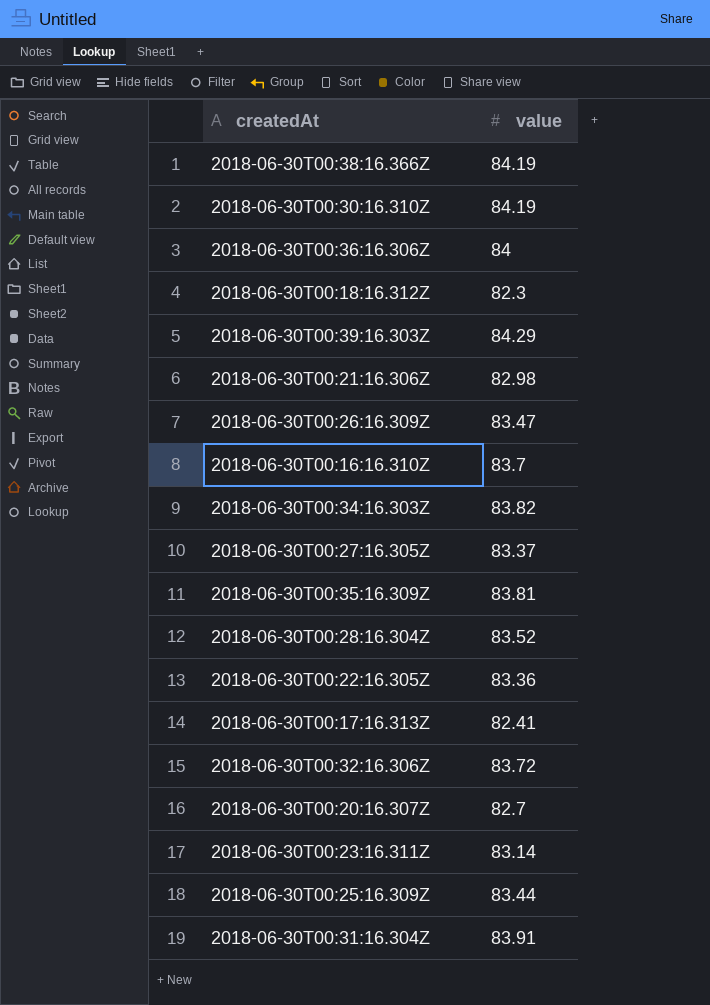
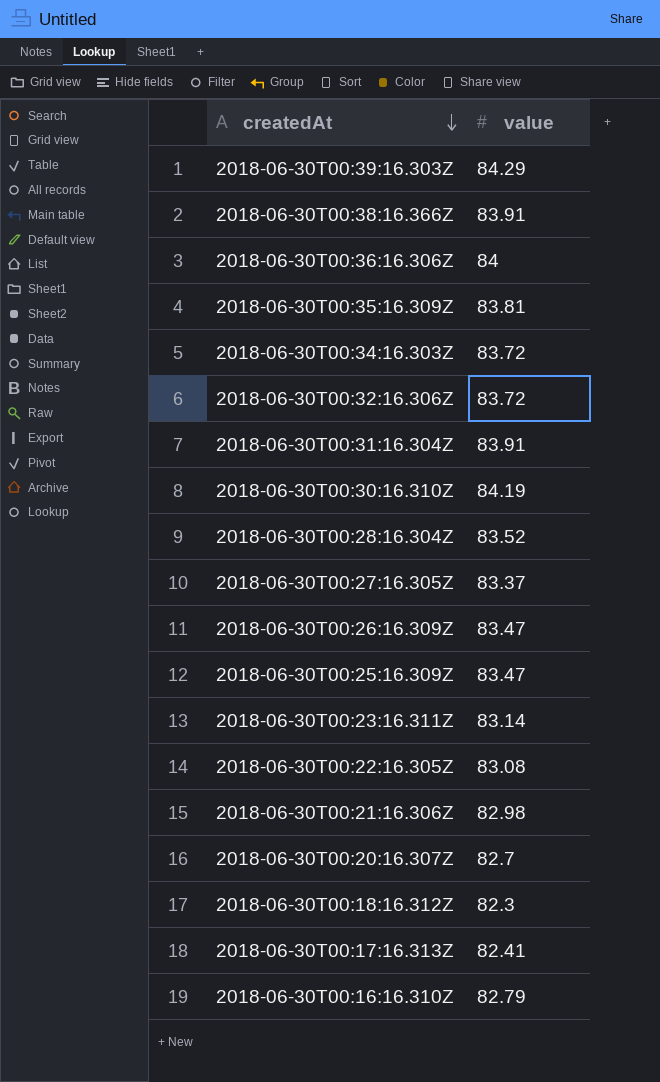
row order: none -> createdAt descending
2018-06-30T00:38:16.366Z | value: 84.19 -> 83.91
2018-06-30T00:34:16.303Z | value: 83.82 -> 83.72
2018-06-30T00:25:16.309Z | value: 83.44 -> 83.47
2018-06-30T00:22:16.305Z | value: 83.36 -> 83.08
2018-06-30T00:16:16.310Z | value: 83.7 -> 82.79

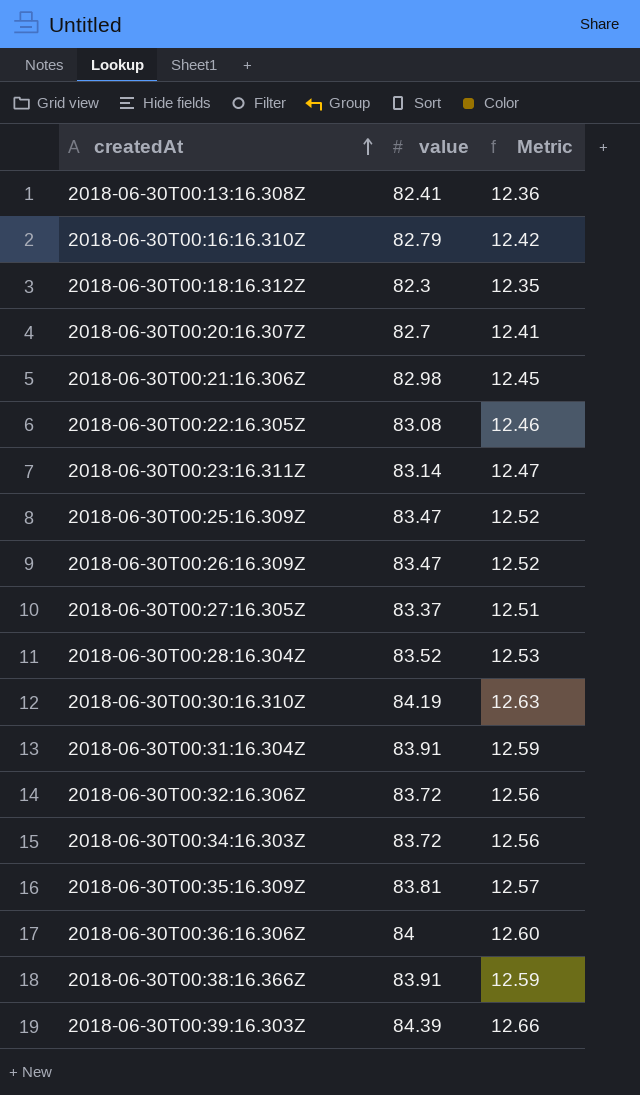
row order: createdAt descending -> createdAt ascending
column Metric | formula: none -> [value] * 0.15
row 2018-06-30T00:17:16.313Z: 82.41 -> none
row 2018-06-30T00:13:16.308Z: none -> 82.41 | 12.36
2018-06-30T00:39:16.303Z | value: 84.29 -> 84.39

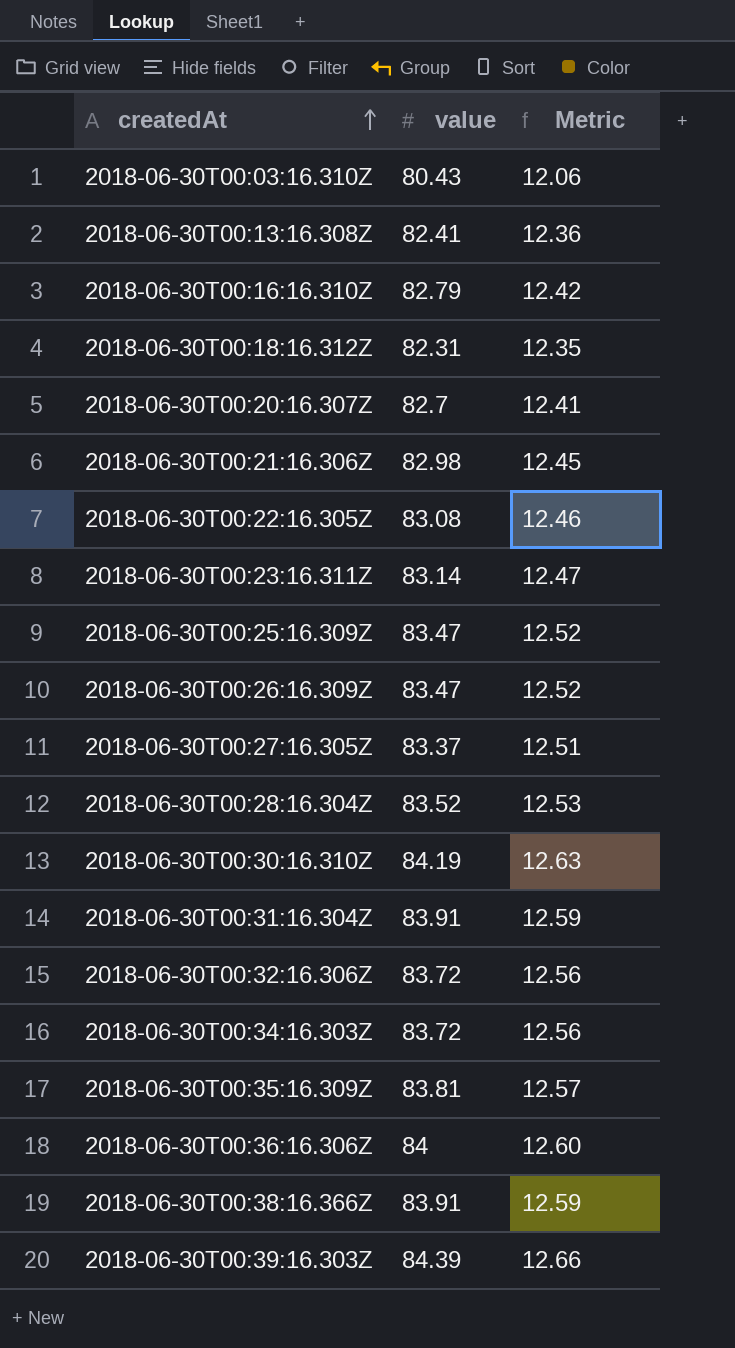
row 2018-06-30T00:03:16.310Z: none -> 80.43 | 12.06
2018-06-30T00:18:16.312Z | value: 82.3 -> 82.31

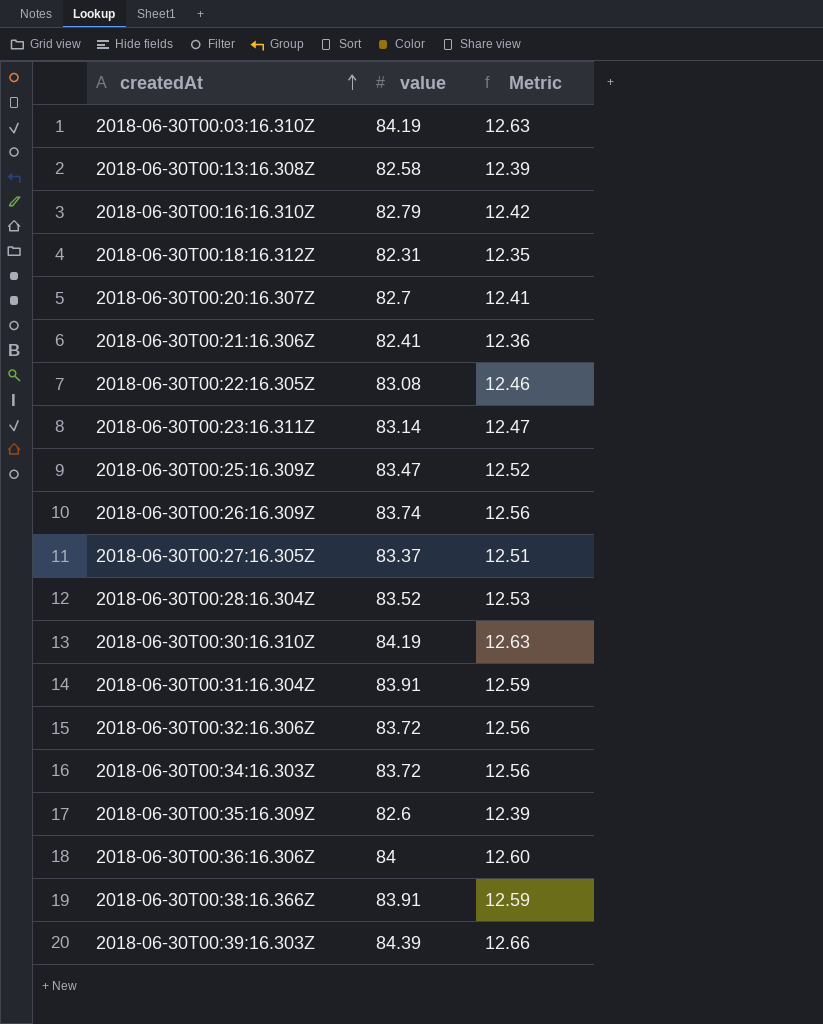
2018-06-30T00:03:16.310Z | value: 80.43 -> 84.19
2018-06-30T00:03:16.310Z | Metric: 12.06 -> 12.63
2018-06-30T00:13:16.308Z | value: 82.41 -> 82.58
2018-06-30T00:13:16.308Z | Metric: 12.36 -> 12.39
2018-06-30T00:21:16.306Z | value: 82.98 -> 82.41
2018-06-30T00:21:16.306Z | Metric: 12.45 -> 12.36
2018-06-30T00:26:16.309Z | value: 83.47 -> 83.74
2018-06-30T00:26:16.309Z | Metric: 12.52 -> 12.56
2018-06-30T00:35:16.309Z | value: 83.81 -> 82.6
2018-06-30T00:35:16.309Z | Metric: 12.57 -> 12.39

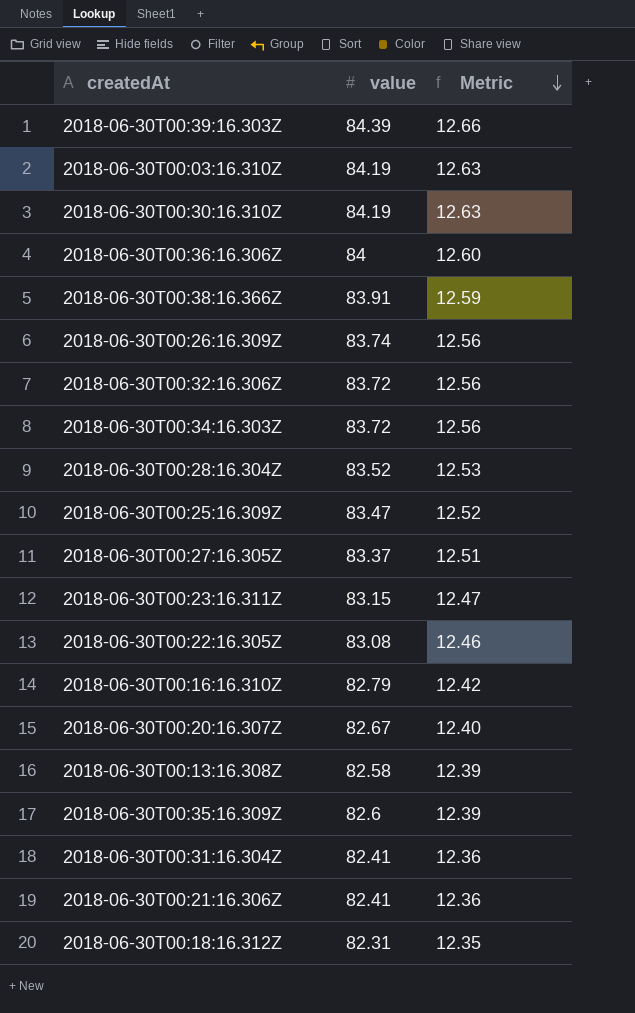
row order: createdAt ascending -> Metric descending
2018-06-30T00:23:16.311Z | value: 83.14 -> 83.15
2018-06-30T00:20:16.307Z | value: 82.7 -> 82.67
2018-06-30T00:20:16.307Z | Metric: 12.41 -> 12.40
2018-06-30T00:31:16.304Z | value: 83.91 -> 82.41
2018-06-30T00:31:16.304Z | Metric: 12.59 -> 12.36

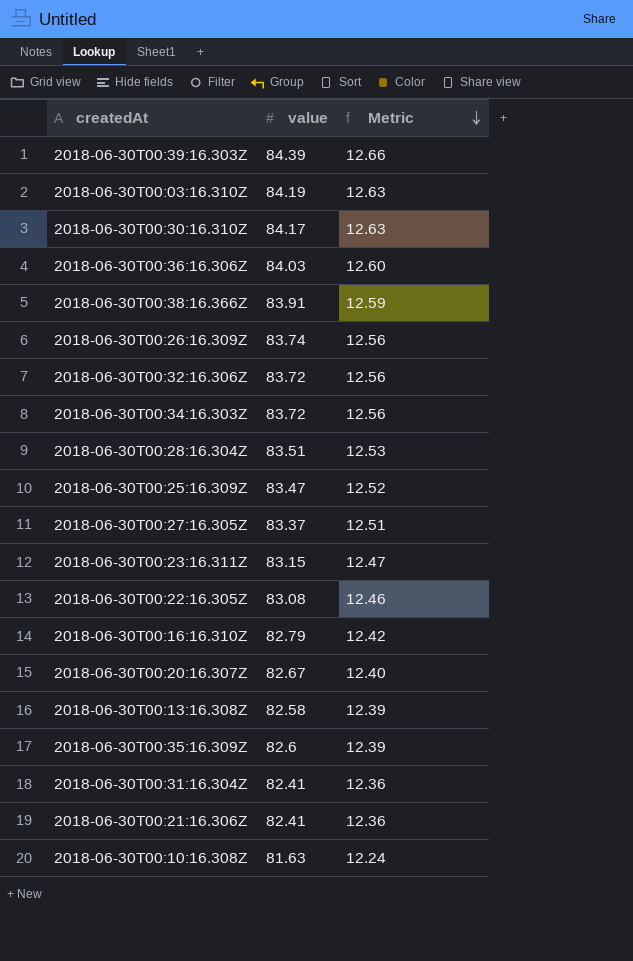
row 2018-06-30T00:18:16.312Z: 82.31 | 12.35 -> none
2018-06-30T00:30:16.310Z | value: 84.19 -> 84.17
2018-06-30T00:36:16.306Z | value: 84 -> 84.03
2018-06-30T00:28:16.304Z | value: 83.52 -> 83.51
row 2018-06-30T00:10:16.308Z: none -> 81.63 | 12.24

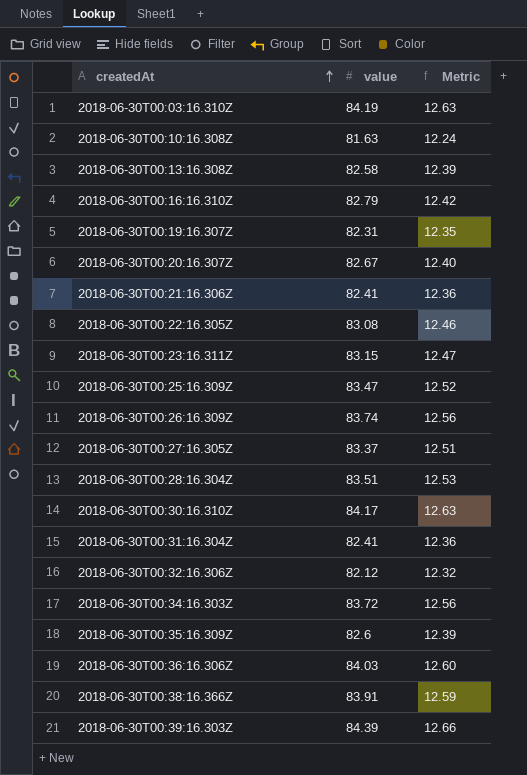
row order: Metric descending -> createdAt ascending
row 2018-06-30T00:19:16.307Z: none -> 82.31 | 12.35
2018-06-30T00:32:16.306Z | value: 83.72 -> 82.12
2018-06-30T00:32:16.306Z | Metric: 12.56 -> 12.32

